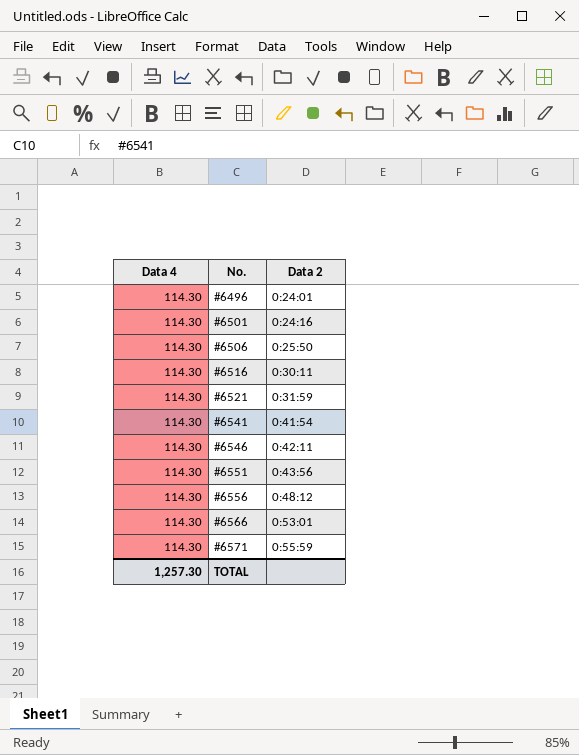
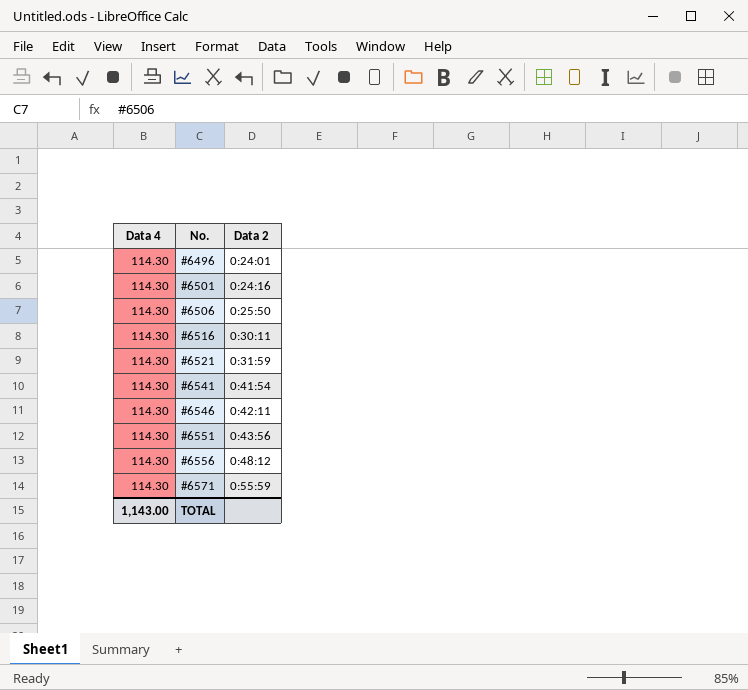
row #6566: 114.30 | 0:53:01 -> none
TOTAL | Data 4: 1,257.30 -> 1,143.00

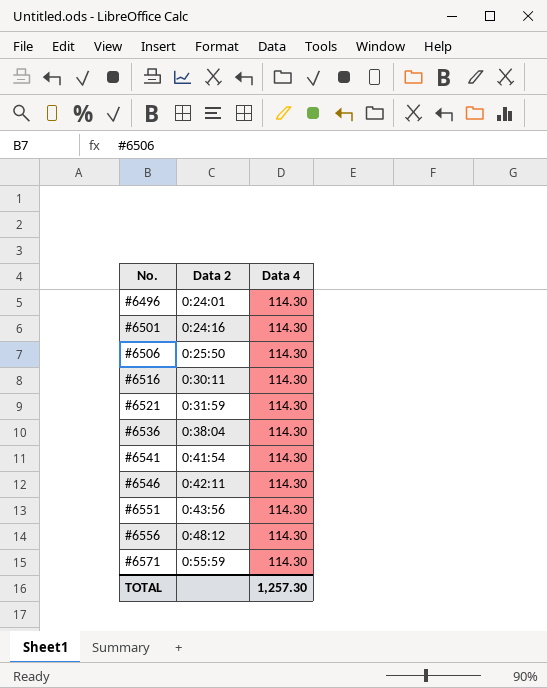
column Data 4 | position: 1 -> 3
row #6536: none -> 0:38:04 | 114.30
TOTAL | Data 4: 1,143.00 -> 1,257.30

